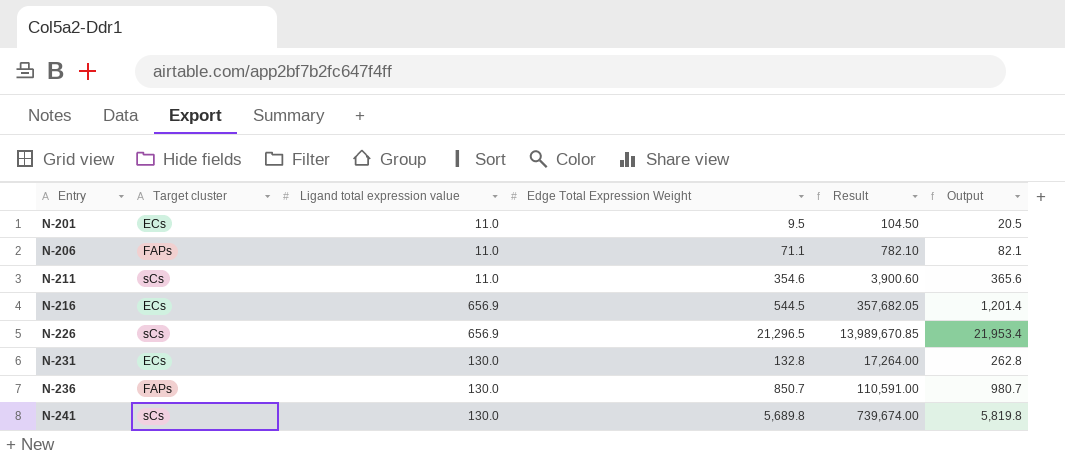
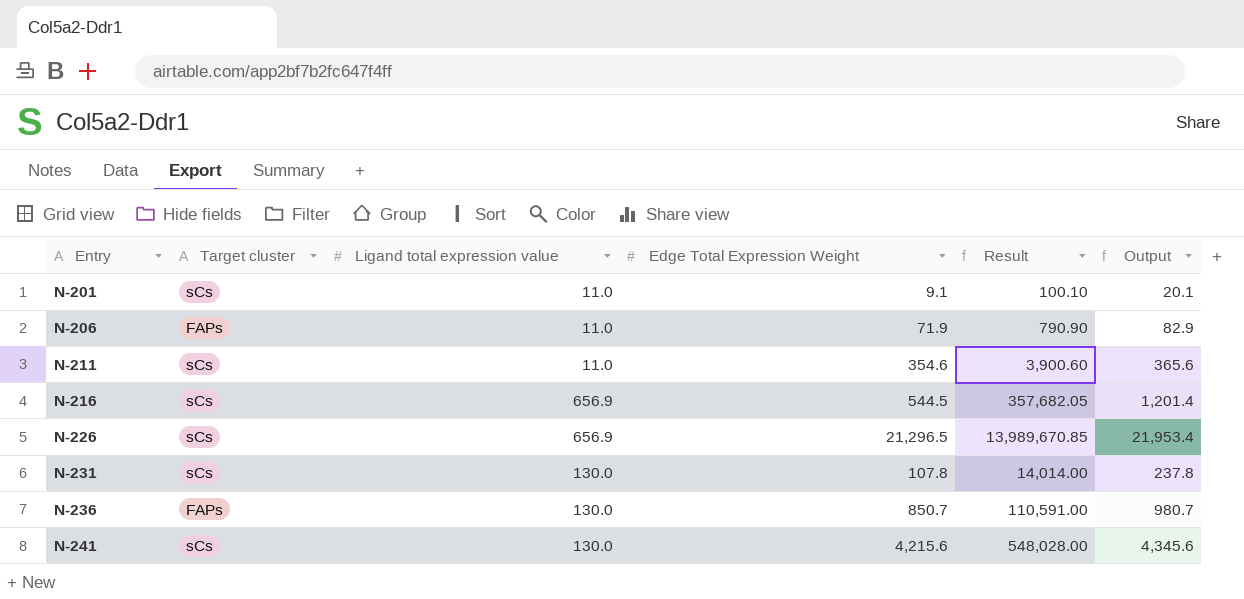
N-201 | Target cluster: ECs -> sCs
N-201 | Edge Total Expression Weight: 9.5 -> 9.1
N-201 | Result: 104.50 -> 100.10
N-201 | Output: 20.5 -> 20.1
N-206 | Edge Total Expression Weight: 71.1 -> 71.9
N-206 | Result: 782.10 -> 790.90
N-206 | Output: 82.1 -> 82.9
N-216 | Target cluster: ECs -> sCs
N-231 | Target cluster: ECs -> sCs
N-231 | Edge Total Expression Weight: 132.8 -> 107.8
N-231 | Result: 17,264.00 -> 14,014.00
N-231 | Output: 262.8 -> 237.8
N-241 | Edge Total Expression Weight: 5,689.8 -> 4,215.6
N-241 | Result: 739,674.00 -> 548,028.00
N-241 | Output: 5,819.8 -> 4,345.6

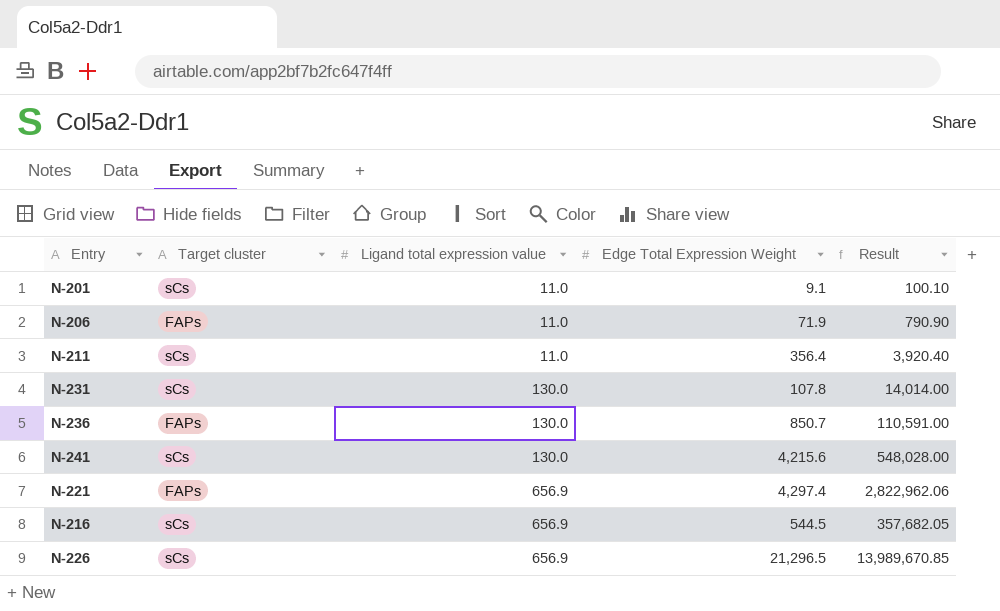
row order: Entry ascending -> Ligand total expression value ascending
column Output | formula: [Ligand total expression value] + [Edge Total Expression Weight] -> none
N-211 | Edge Total Expression Weight: 354.6 -> 356.4
N-211 | Result: 3,900.60 -> 3,920.40
row N-221: none -> FAPs | 656.9 | 4,297.4 | 2,822,962.06

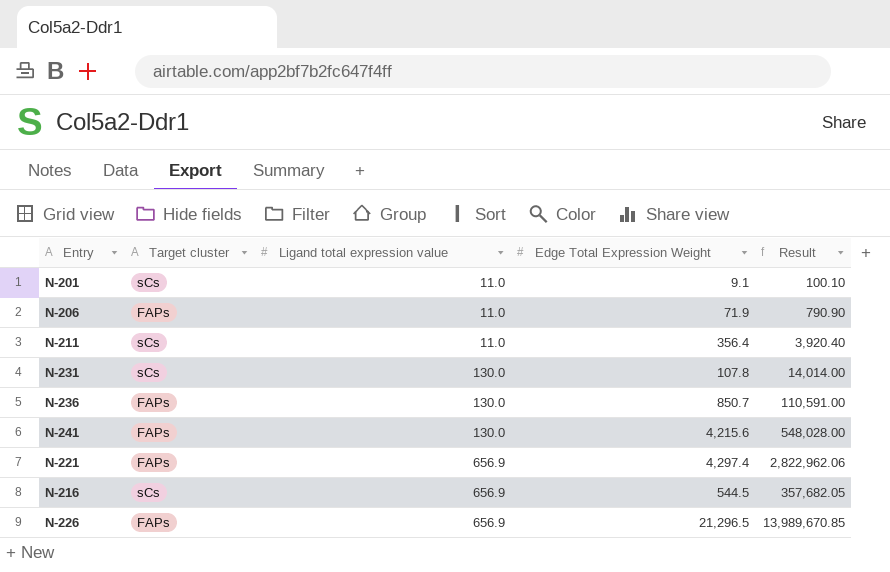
N-241 | Target cluster: sCs -> FAPs
N-226 | Target cluster: sCs -> FAPs

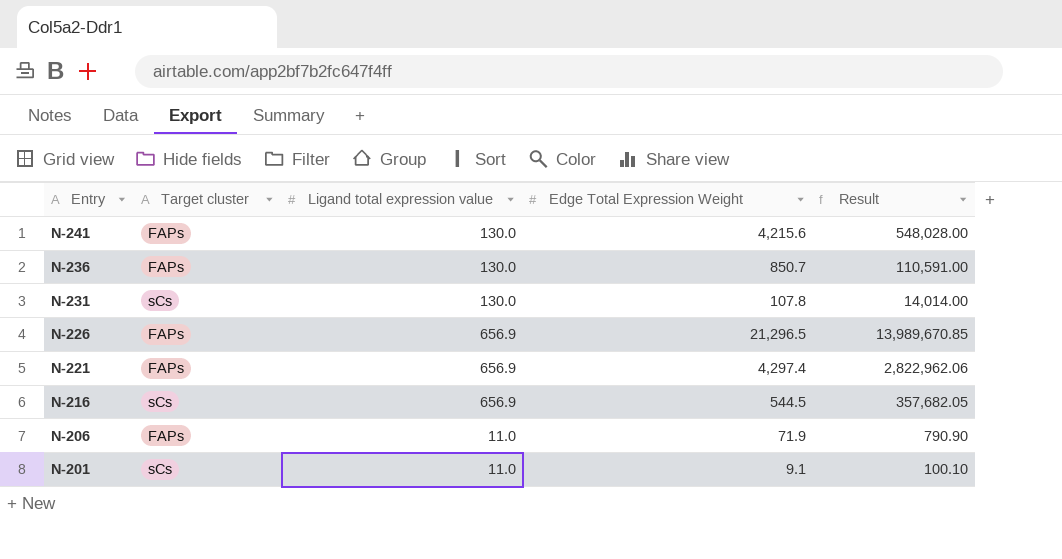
row order: Ligand total expression value ascending -> Entry descending
row N-211: sCs | 11.0 | 356.4 | 3,920.40 -> none

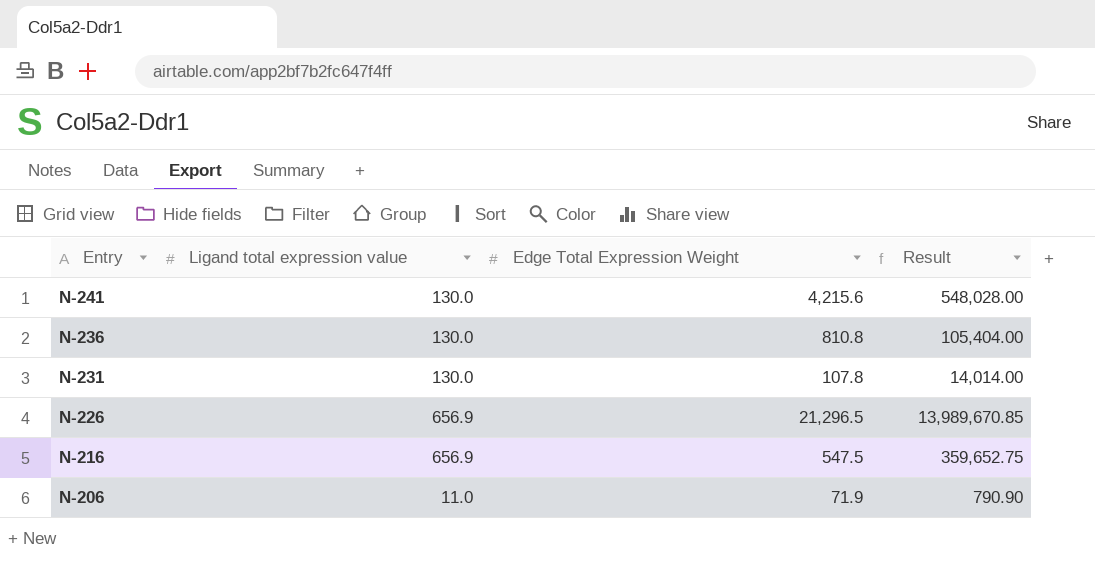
column Target cluster | position: 2 -> none
row N-221: FAPs | 656.9 | 4,297.4 | 2,822,962.06 -> none
row N-201: sCs | 11.0 | 9.1 | 100.10 -> none
N-236 | Edge Total Expression Weight: 850.7 -> 810.8
N-236 | Result: 110,591.00 -> 105,404.00
N-216 | Edge Total Expression Weight: 544.5 -> 547.5
N-216 | Result: 357,682.05 -> 359,652.75

